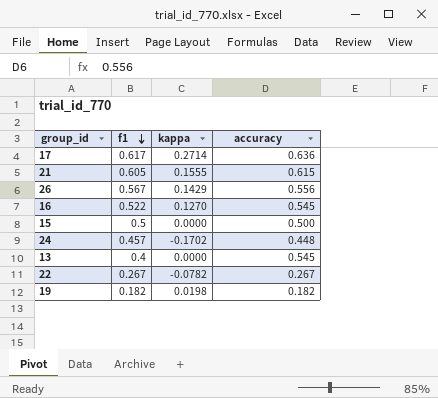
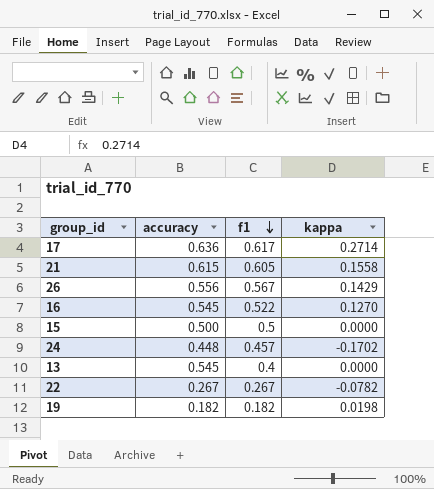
column accuracy | position: 4 -> 2
21 | kappa: 0.1555 -> 0.1558

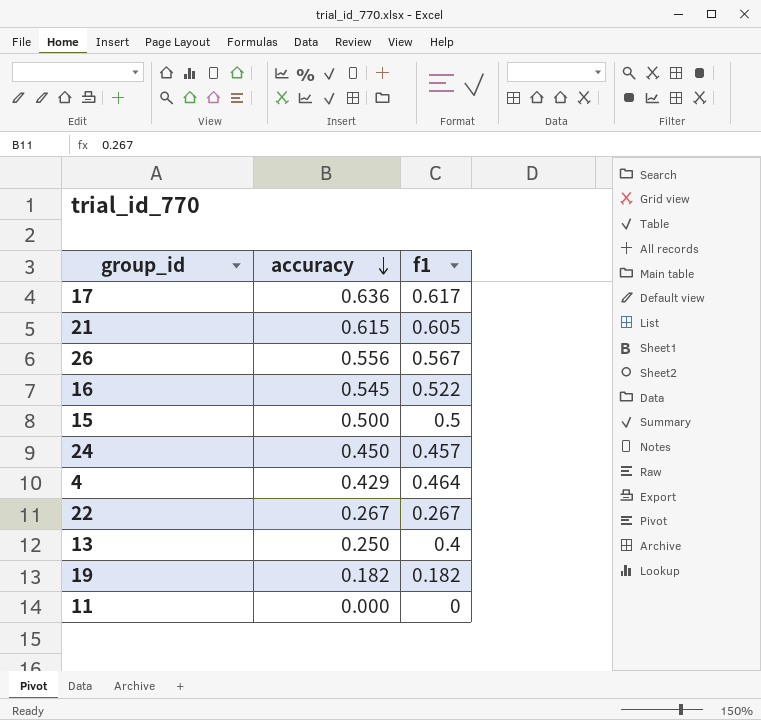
row order: f1 descending -> accuracy descending
column kappa | position: 4 -> none
24 | accuracy: 0.448 -> 0.450
row 4: none -> 0.429 | 0.464
13 | accuracy: 0.545 -> 0.250
row 11: none -> 0.000 | 0

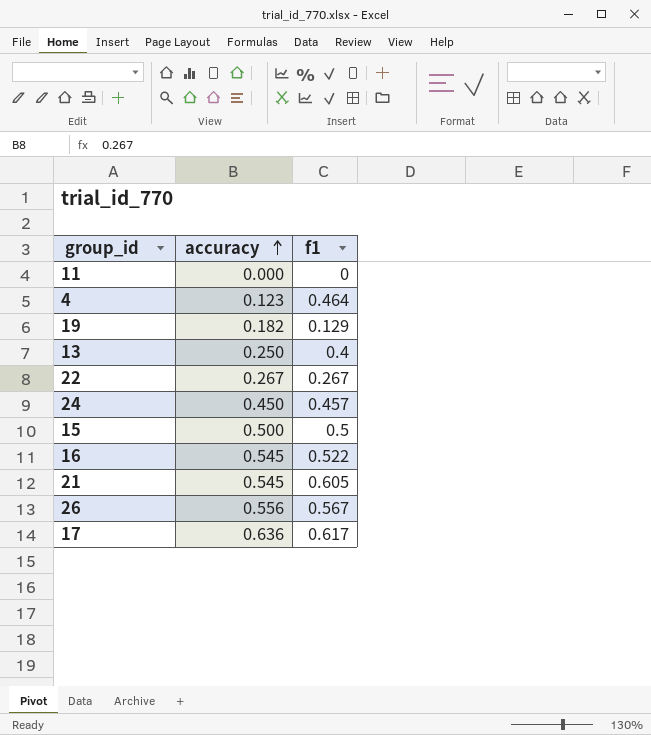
row order: accuracy descending -> accuracy ascending
4 | accuracy: 0.429 -> 0.123
19 | f1: 0.182 -> 0.129
21 | accuracy: 0.615 -> 0.545

